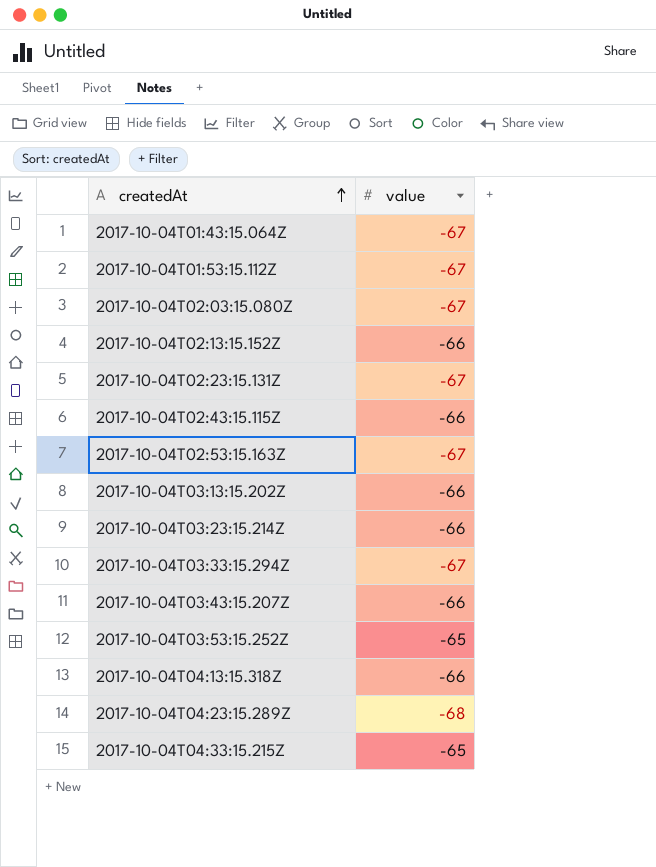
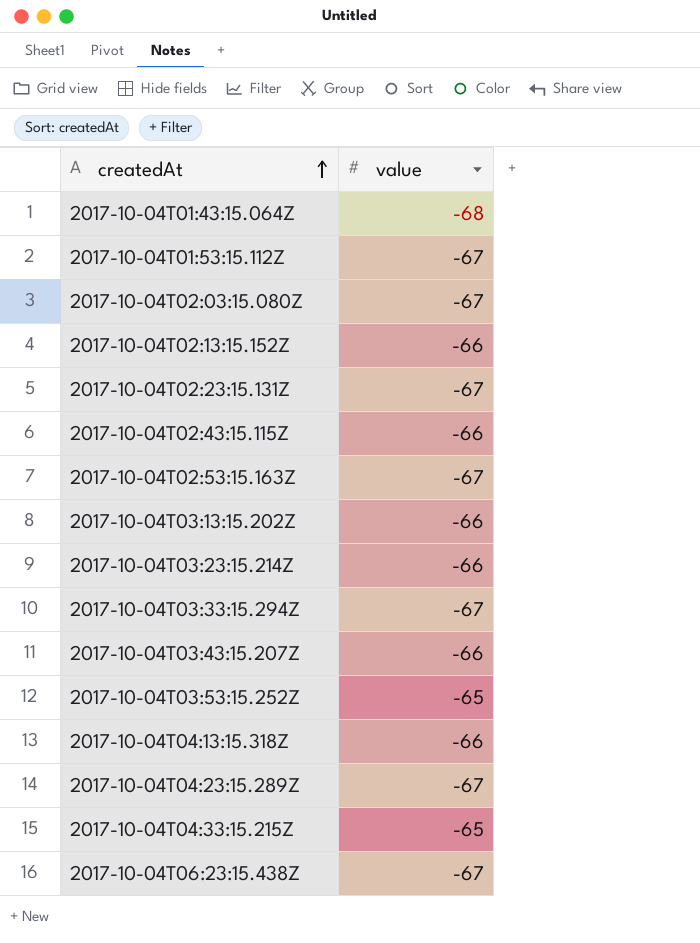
2017-10-04T01:43:15.064Z | value: -67 -> -68
2017-10-04T04:23:15.289Z | value: -68 -> -67
row 2017-10-04T06:23:15.438Z: none -> -67

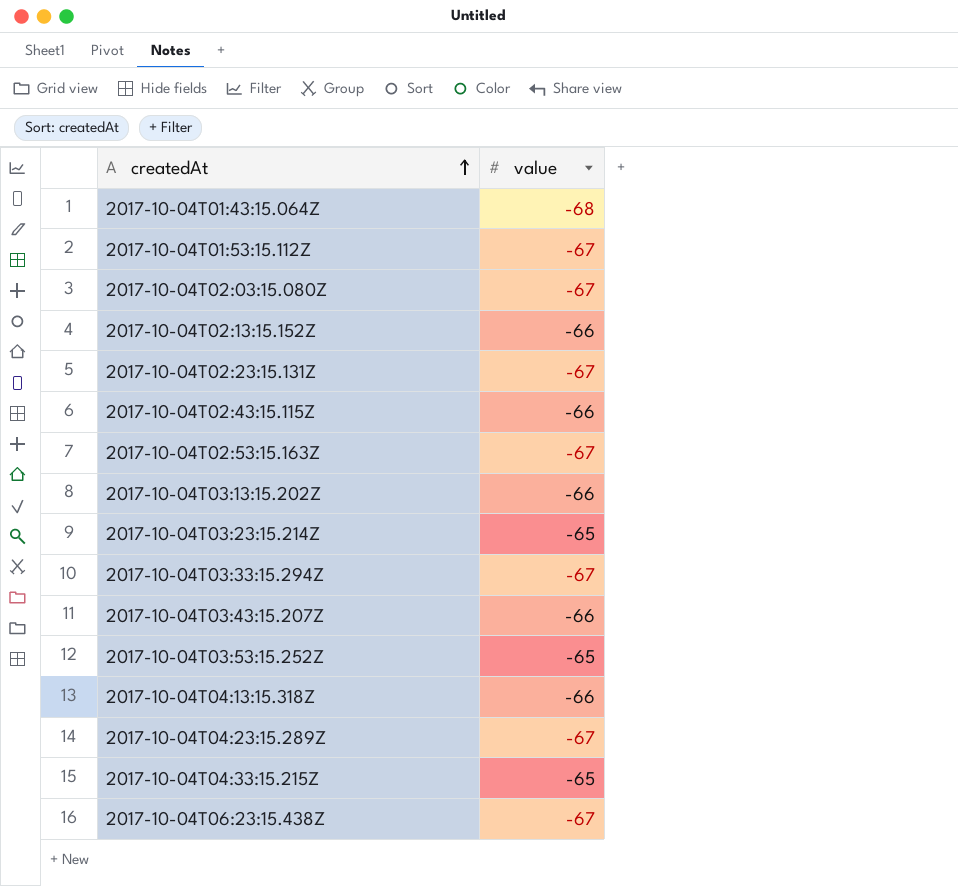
2017-10-04T03:23:15.214Z | value: -66 -> -65

